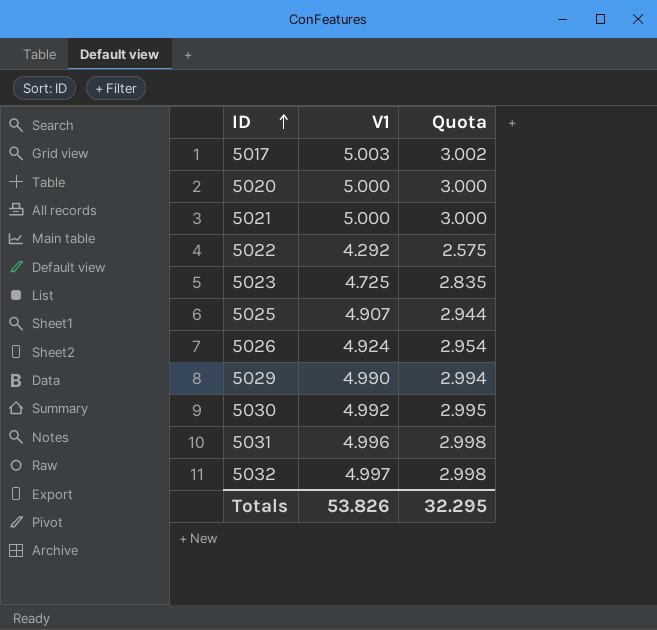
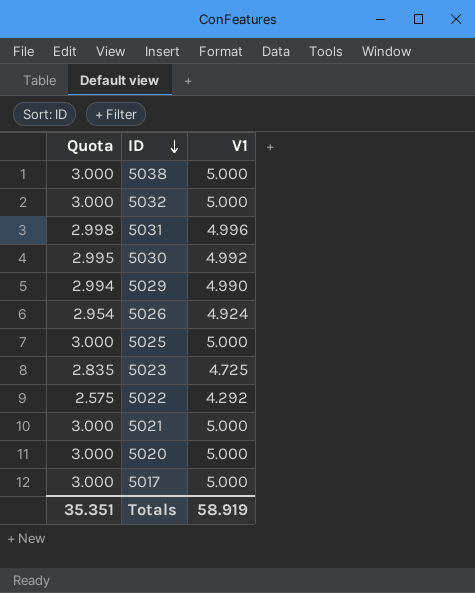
row order: ID ascending -> ID descending
column Quota | position: 3 -> 1
row 5038: none -> 3.000 | 5.000
5032 | Quota: 2.998 -> 3.000
5032 | V1: 4.997 -> 5.000
5025 | Quota: 2.944 -> 3.000
5025 | V1: 4.907 -> 5.000
5017 | Quota: 3.002 -> 3.000
5017 | V1: 5.003 -> 5.000
Totals | Quota: 32.295 -> 35.351
Totals | V1: 53.826 -> 58.919

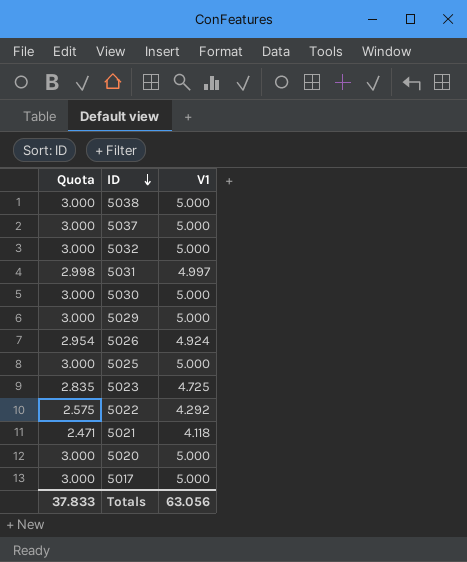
row 5037: none -> 3.000 | 5.000
5031 | V1: 4.996 -> 4.997
5030 | Quota: 2.995 -> 3.000
5030 | V1: 4.992 -> 5.000
5029 | Quota: 2.994 -> 3.000
5029 | V1: 4.990 -> 5.000
5021 | Quota: 3.000 -> 2.471
5021 | V1: 5.000 -> 4.118
Totals | Quota: 35.351 -> 37.833
Totals | V1: 58.919 -> 63.056

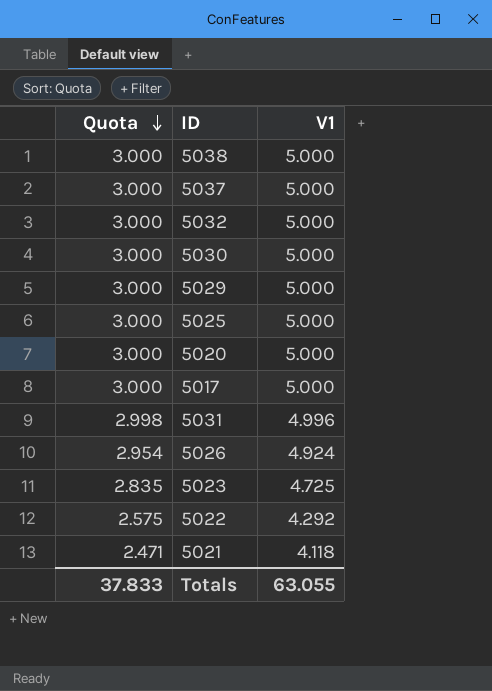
row order: ID descending -> Quota descending
5031 | V1: 4.997 -> 4.996
Totals | V1: 63.056 -> 63.055

